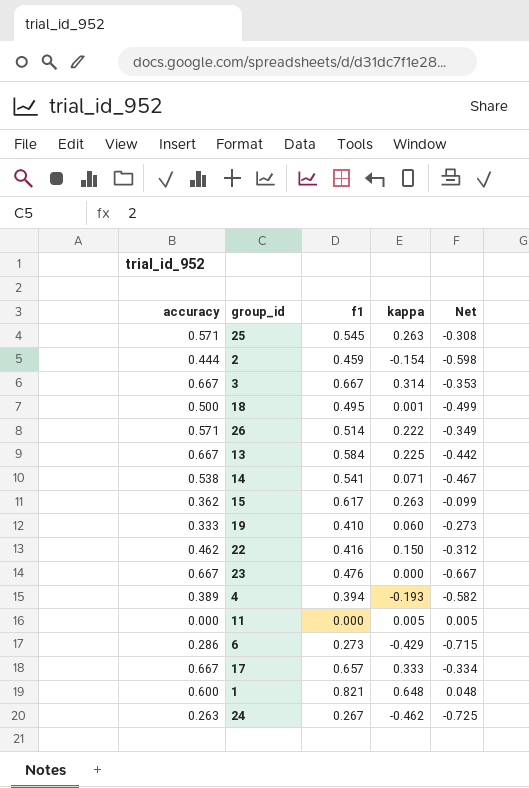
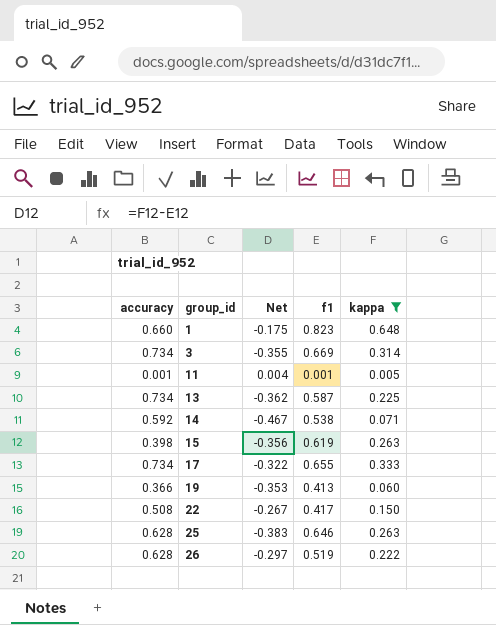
filter: none -> kappa >= 0.005
row order: none -> group_id ascending
column Net | formula: [kappa] - [accuracy] -> [kappa] - [f1]
column Net | position: 5 -> 3
1 | accuracy: 0.600 -> 0.660
1 | f1: 0.821 -> 0.823
3 | accuracy: 0.667 -> 0.734
3 | f1: 0.667 -> 0.669
11 | accuracy: 0.000 -> 0.001
11 | f1: 0.000 -> 0.001
13 | accuracy: 0.667 -> 0.734
13 | f1: 0.584 -> 0.587
14 | accuracy: 0.538 -> 0.592
14 | f1: 0.541 -> 0.538
15 | accuracy: 0.362 -> 0.398
15 | f1: 0.617 -> 0.619
17 | accuracy: 0.667 -> 0.734
17 | f1: 0.657 -> 0.655
19 | accuracy: 0.333 -> 0.366
19 | f1: 0.410 -> 0.413
22 | accuracy: 0.462 -> 0.508
22 | f1: 0.416 -> 0.417
25 | accuracy: 0.571 -> 0.628
25 | f1: 0.545 -> 0.646
26 | accuracy: 0.571 -> 0.628
26 | f1: 0.514 -> 0.519

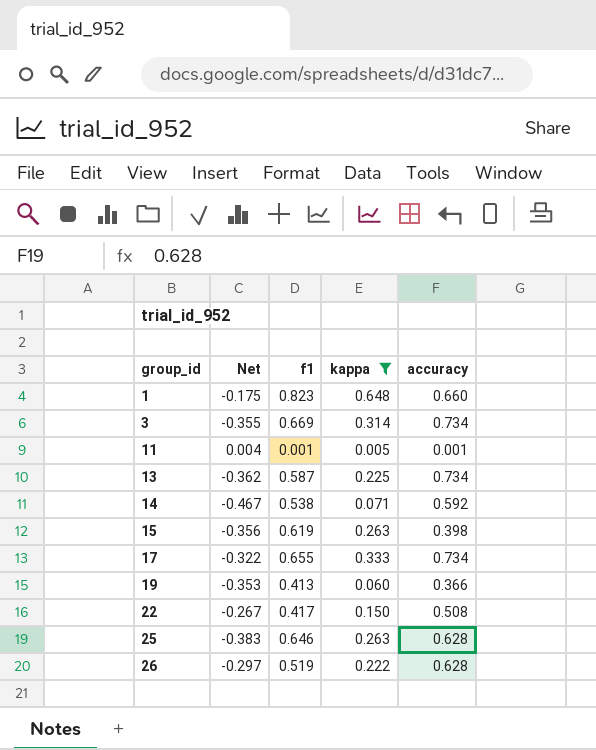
column accuracy | position: 1 -> 5

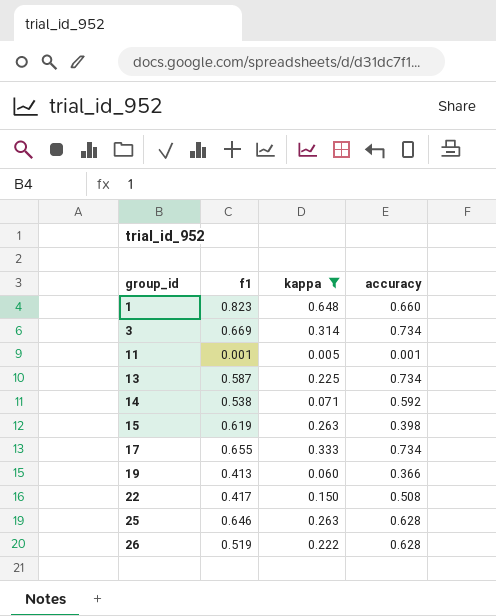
column Net | formula: [kappa] - [f1] -> none

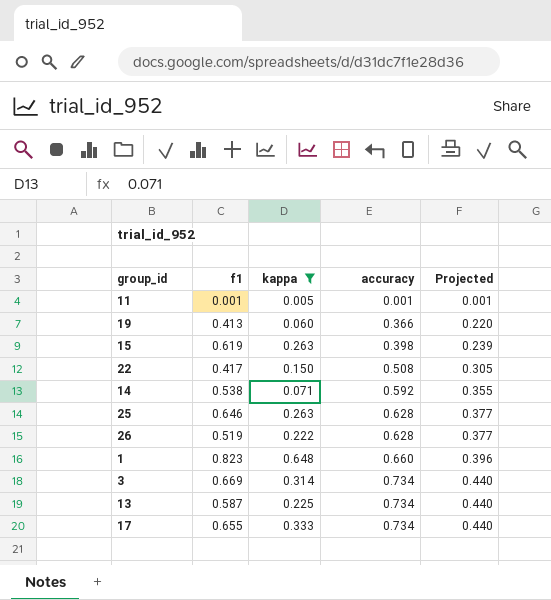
row order: group_id ascending -> accuracy ascending
column Projected | formula: none -> [accuracy] * 0.6

